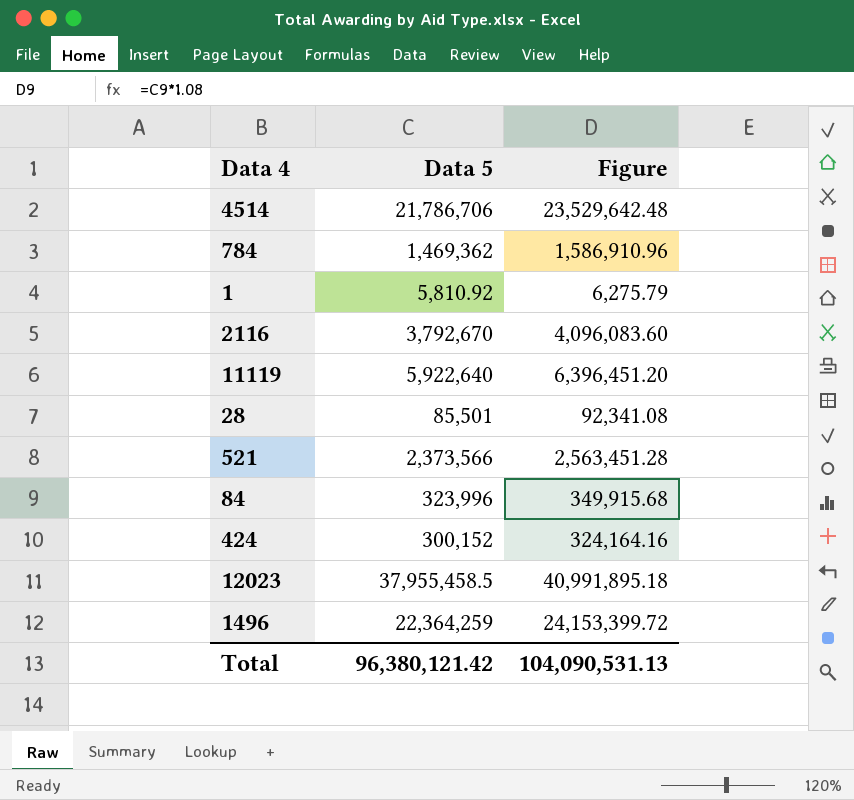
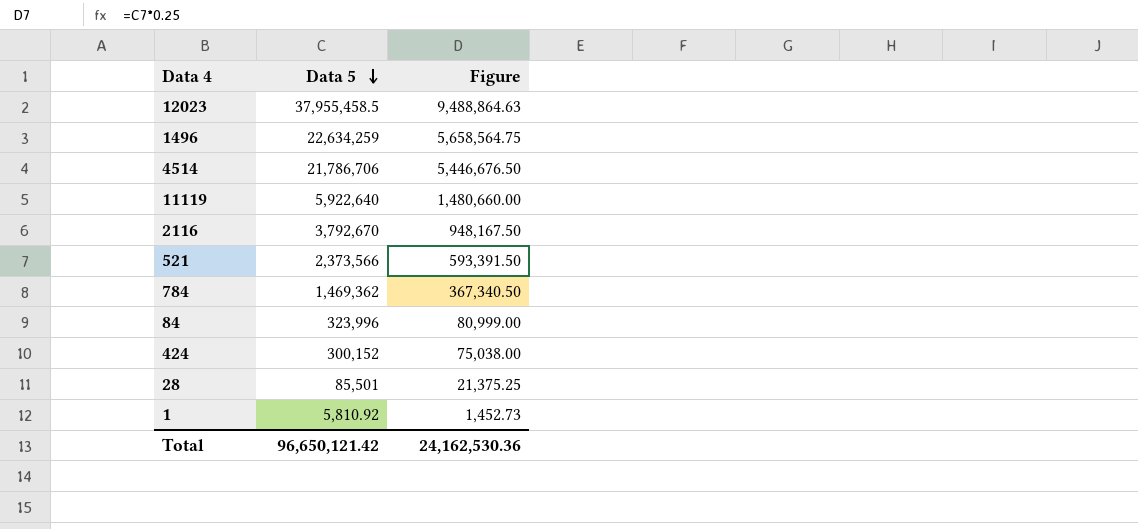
row order: none -> Data 5 descending
column Figure | formula: [Data 5] * 1.08 -> [Data 5] * 0.25
1496 | Data 5: 22,364,259 -> 22,634,259
Total | Data 5: 96,380,121.42 -> 96,650,121.42
Total | Figure: 104,090,531.13 -> 24,162,530.36

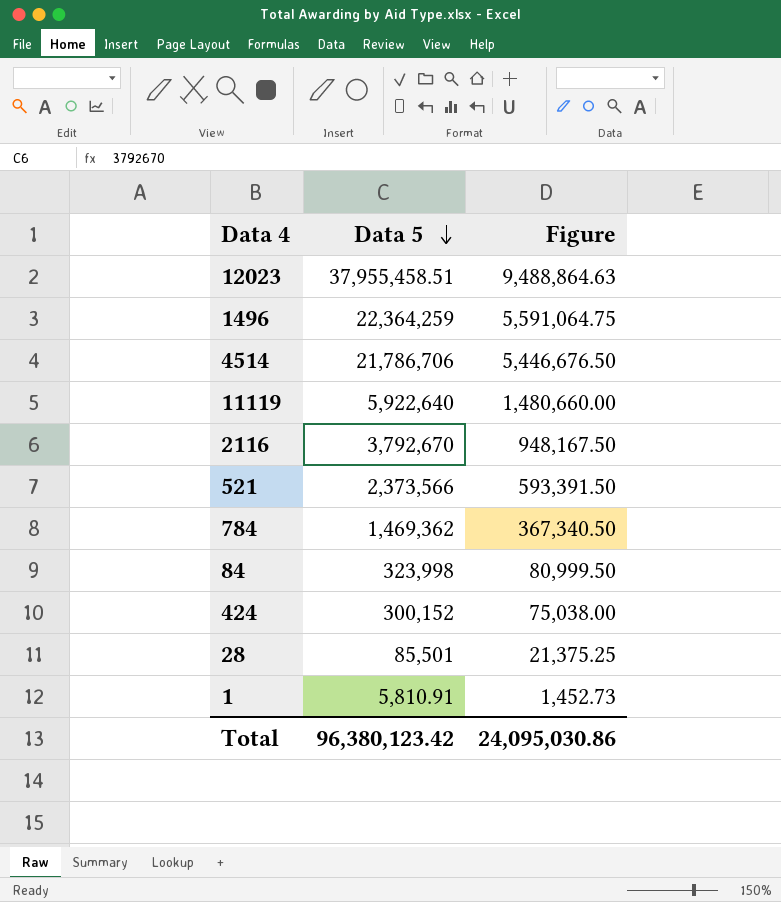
12023 | Data 5: 37,955,458.5 -> 37,955,458.51
1496 | Data 5: 22,634,259 -> 22,364,259
1496 | Figure: 5,658,564.75 -> 5,591,064.75
84 | Data 5: 323,996 -> 323,998
84 | Figure: 80,999.00 -> 80,999.50
1 | Data 5: 5,810.92 -> 5,810.91
Total | Data 5: 96,650,121.42 -> 96,380,123.42
Total | Figure: 24,162,530.36 -> 24,095,030.86

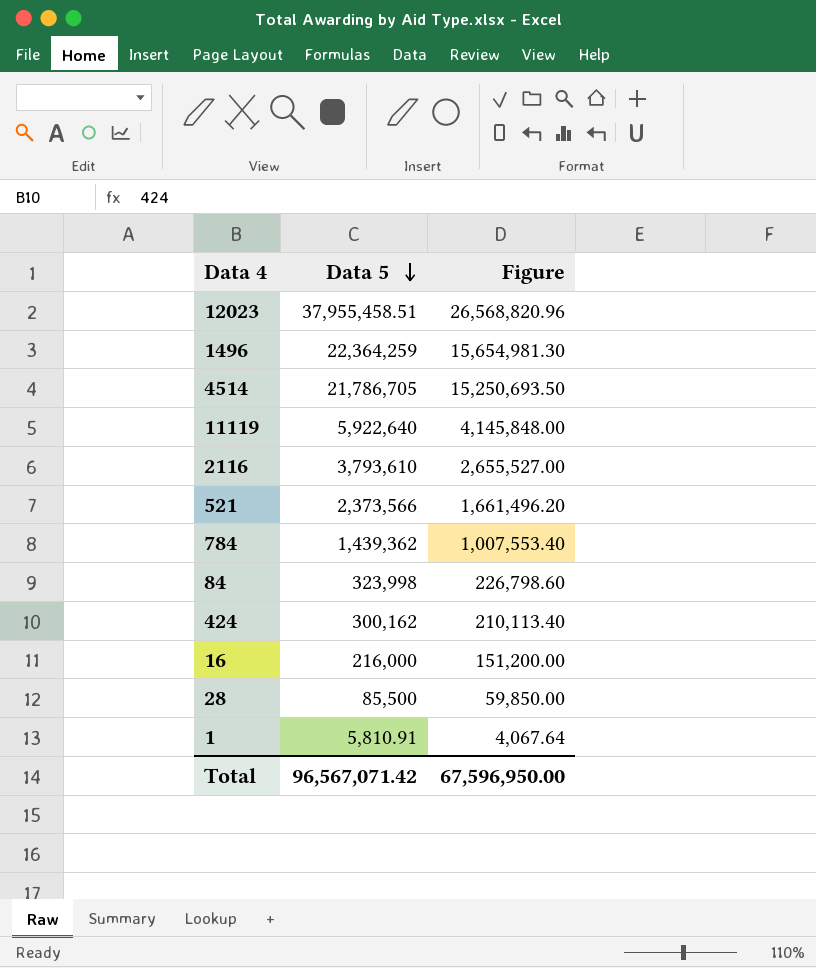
column Figure | formula: [Data 5] * 0.25 -> [Data 5] * 0.7
4514 | Data 5: 21,786,706 -> 21,786,705
2116 | Data 5: 3,792,670 -> 3,793,610
784 | Data 5: 1,469,362 -> 1,439,362
424 | Data 5: 300,152 -> 300,162
row 16: none -> 216,000 | 151,200.00
28 | Data 5: 85,501 -> 85,500
Total | Data 5: 96,380,123.42 -> 96,567,071.42
Total | Figure: 24,095,030.86 -> 67,596,950.00

